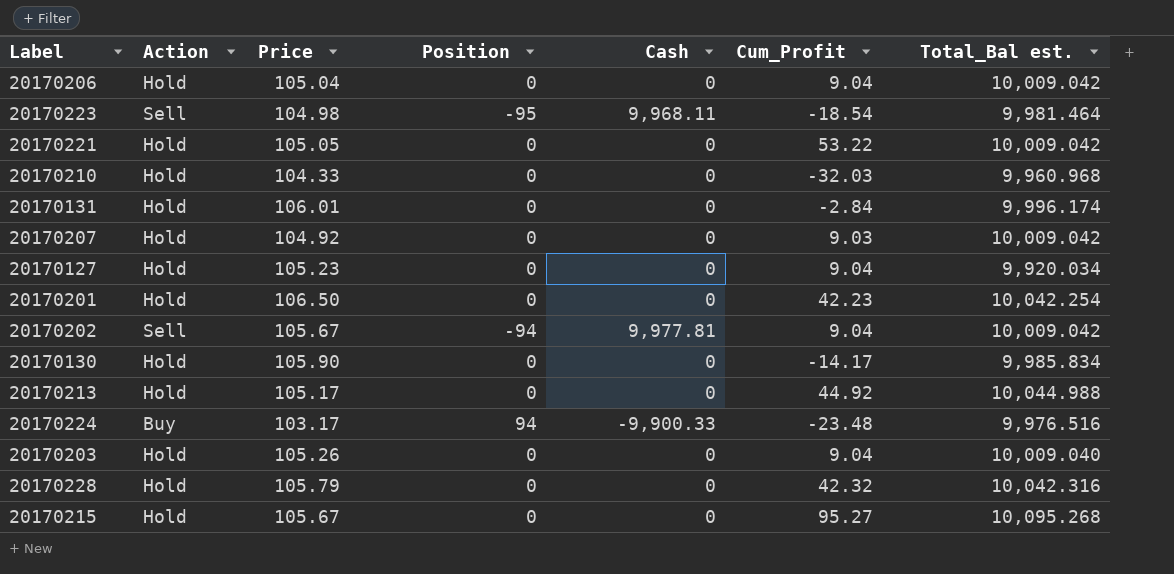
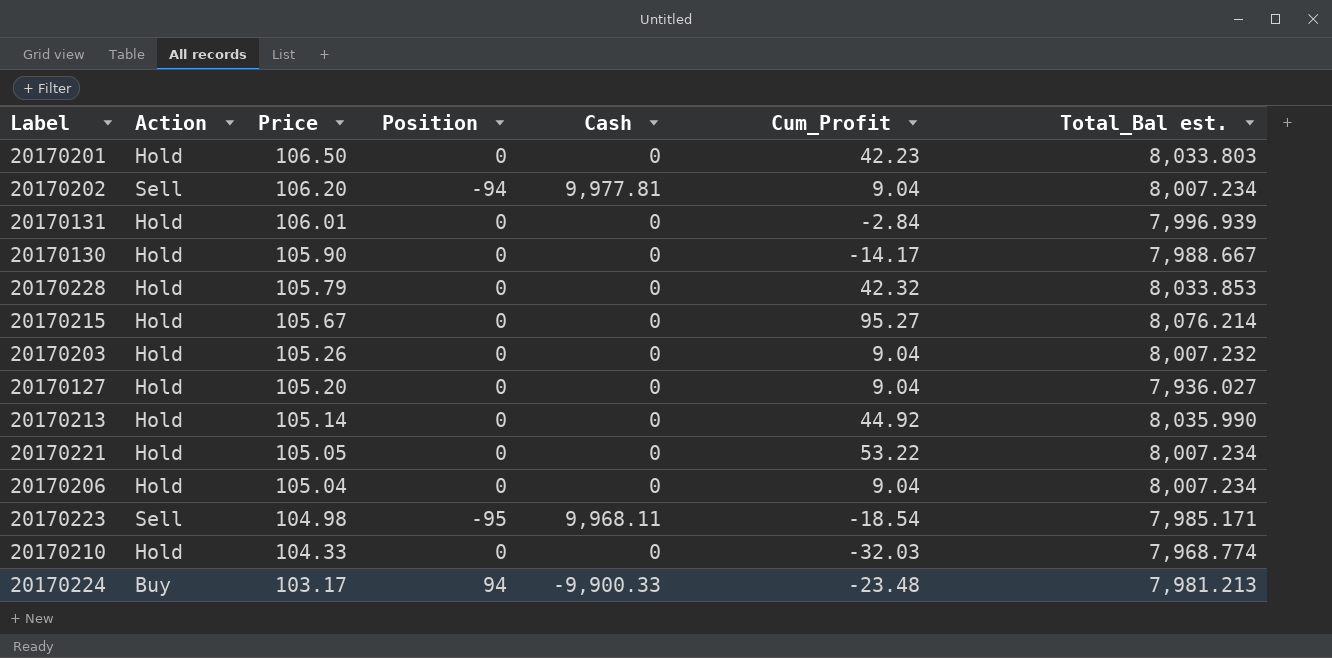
row order: none -> Price descending
row 20170207: Hold | 104.92 | 0 | 0 | 9.03 | 10,009.042 -> none
20170201 | Total_Bal est.: 10,042.254 -> 8,033.803
20170202 | Price: 105.67 -> 106.20
20170202 | Total_Bal est.: 10,009.042 -> 8,007.234
20170131 | Total_Bal est.: 9,996.174 -> 7,996.939
20170130 | Total_Bal est.: 9,985.834 -> 7,988.667
20170228 | Total_Bal est.: 10,042.316 -> 8,033.853
20170215 | Total_Bal est.: 10,095.268 -> 8,076.214
20170203 | Total_Bal est.: 10,009.040 -> 8,007.232
20170127 | Price: 105.23 -> 105.20
20170127 | Total_Bal est.: 9,920.034 -> 7,936.027
20170213 | Price: 105.17 -> 105.14
20170213 | Total_Bal est.: 10,044.988 -> 8,035.990
20170221 | Total_Bal est.: 10,009.042 -> 8,007.234
20170206 | Total_Bal est.: 10,009.042 -> 8,007.234
20170223 | Total_Bal est.: 9,981.464 -> 7,985.171
20170210 | Total_Bal est.: 9,960.968 -> 7,968.774
20170224 | Total_Bal est.: 9,976.516 -> 7,981.213

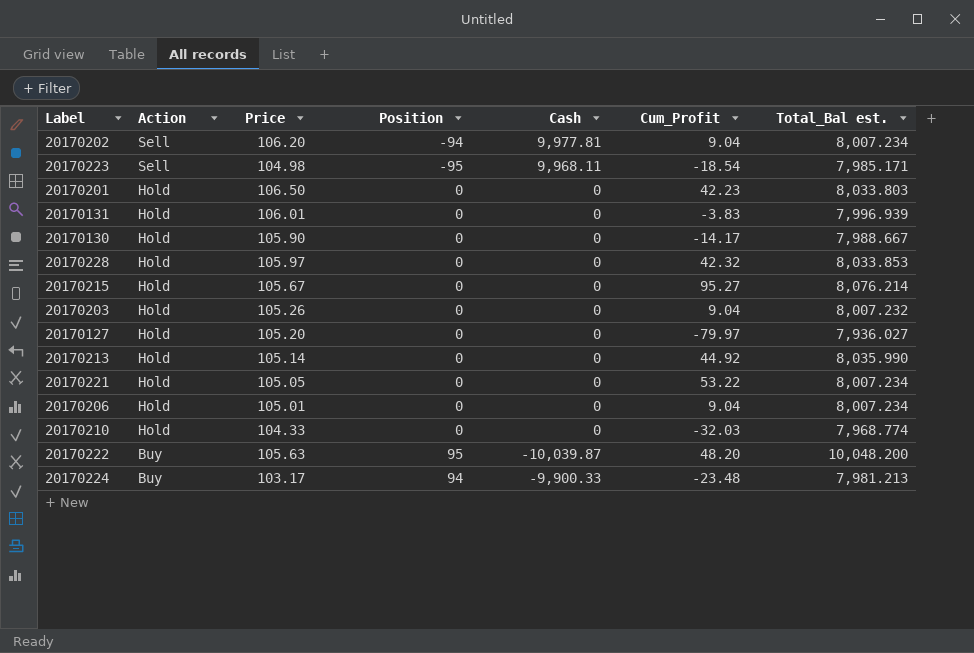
row order: Price descending -> Action descending
20170131 | Cum_Profit: -2.84 -> -3.83
20170228 | Price: 105.79 -> 105.97
20170127 | Cum_Profit: 9.04 -> -79.97
20170206 | Price: 105.04 -> 105.01
row 20170222: none -> Buy | 105.63 | 95 | -10,039.87 | 48.20 | 10,048.200

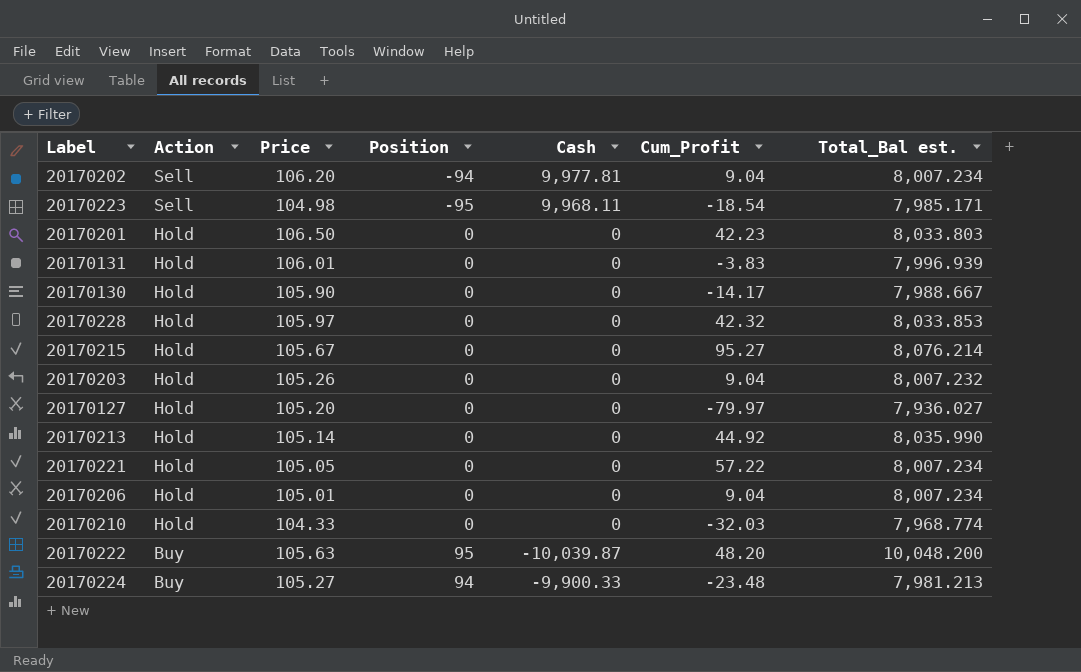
20170221 | Cum_Profit: 53.22 -> 57.22
20170224 | Price: 103.17 -> 105.27

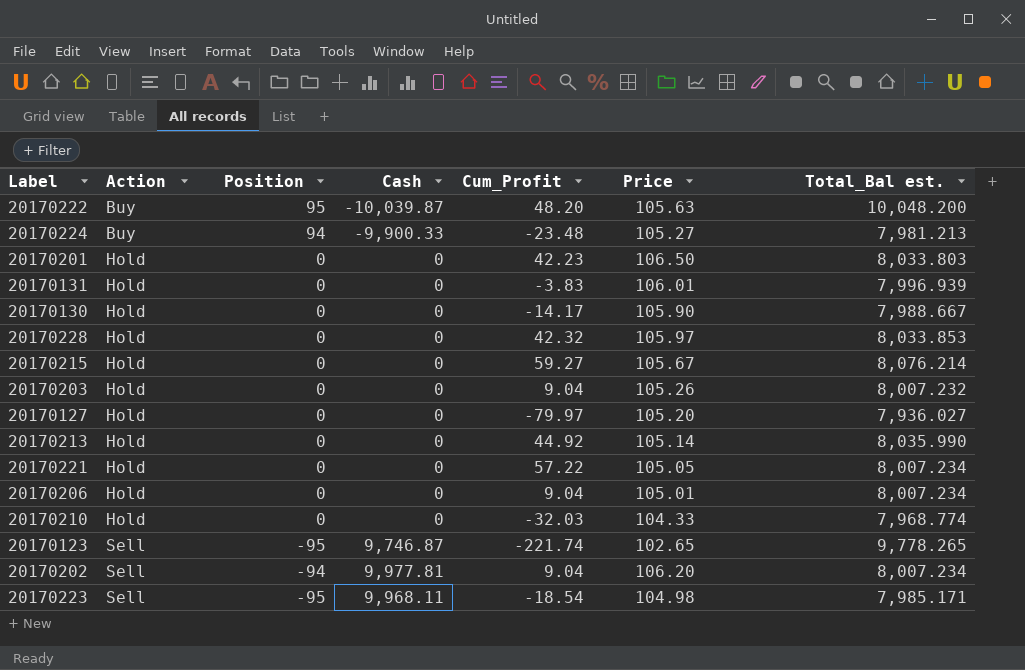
row order: Action descending -> Action ascending
column Price | position: 3 -> 6
20170215 | Cum_Profit: 95.27 -> 59.27
row 20170123: none -> Sell | -95 | 9,746.87 | -221.74 | 102.65 | 9,778.265

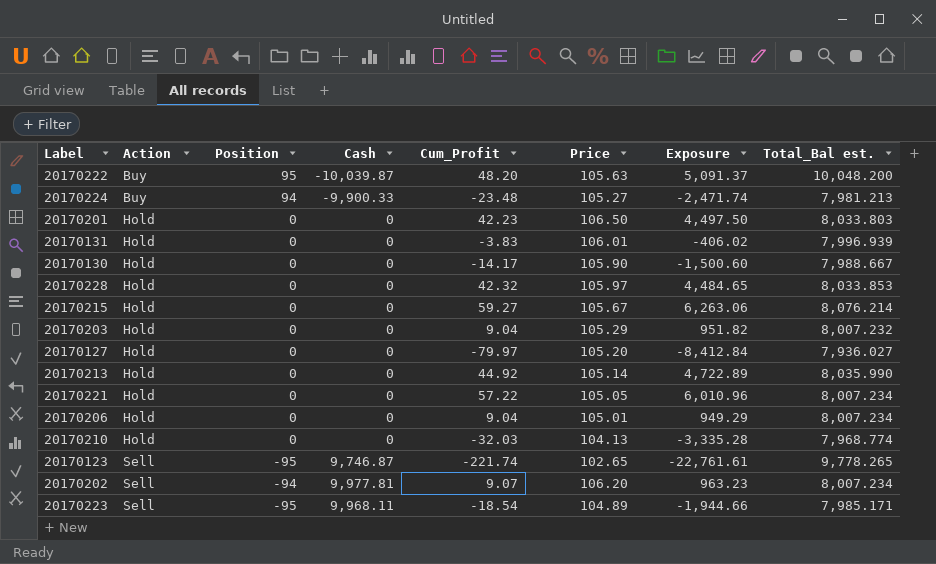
column Exposure | formula: none -> [Cum_Profit] * [Price]
20170203 | Price: 105.26 -> 105.29
20170210 | Price: 104.33 -> 104.13
20170202 | Cum_Profit: 9.04 -> 9.07
20170223 | Price: 104.98 -> 104.89

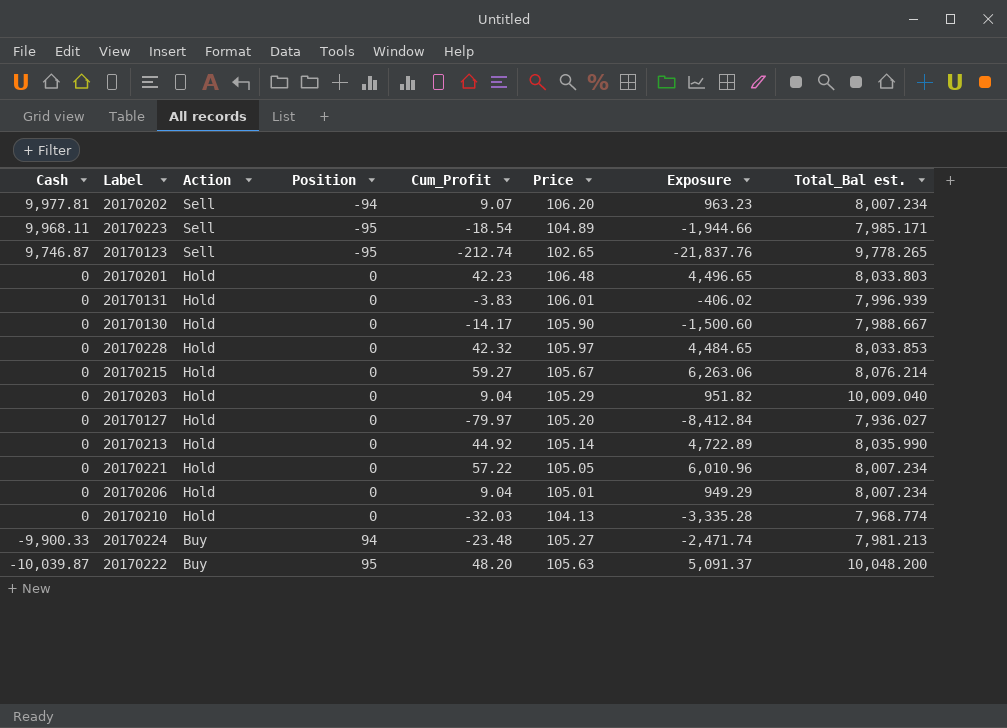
row order: Action ascending -> Cash descending
column Cash | position: 4 -> 1
20170123 | Cum_Profit: -221.74 -> -212.74
20170123 | Exposure: -22,761.61 -> -21,837.76
20170201 | Price: 106.50 -> 106.48
20170201 | Exposure: 4,497.50 -> 4,496.65
20170203 | Total_Bal est.: 8,007.232 -> 10,009.040

